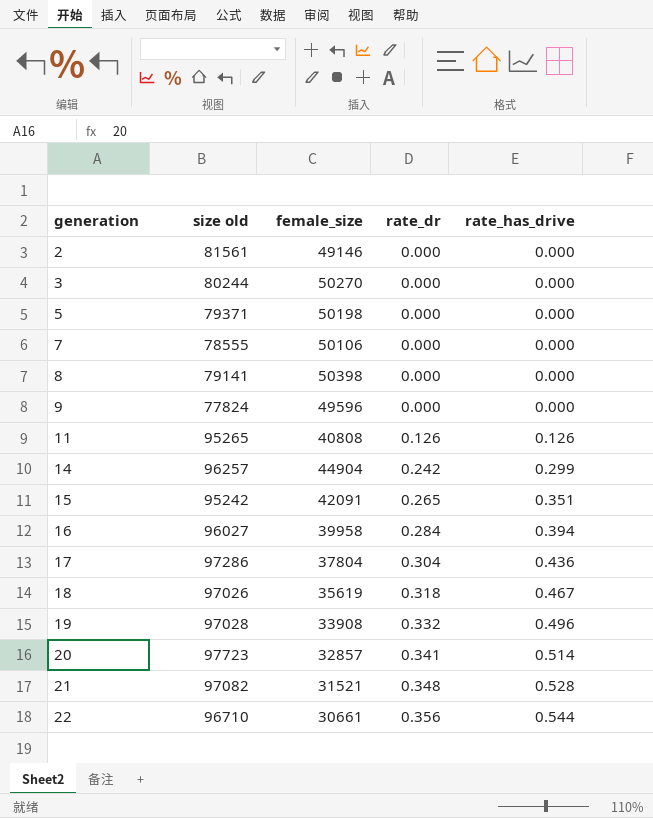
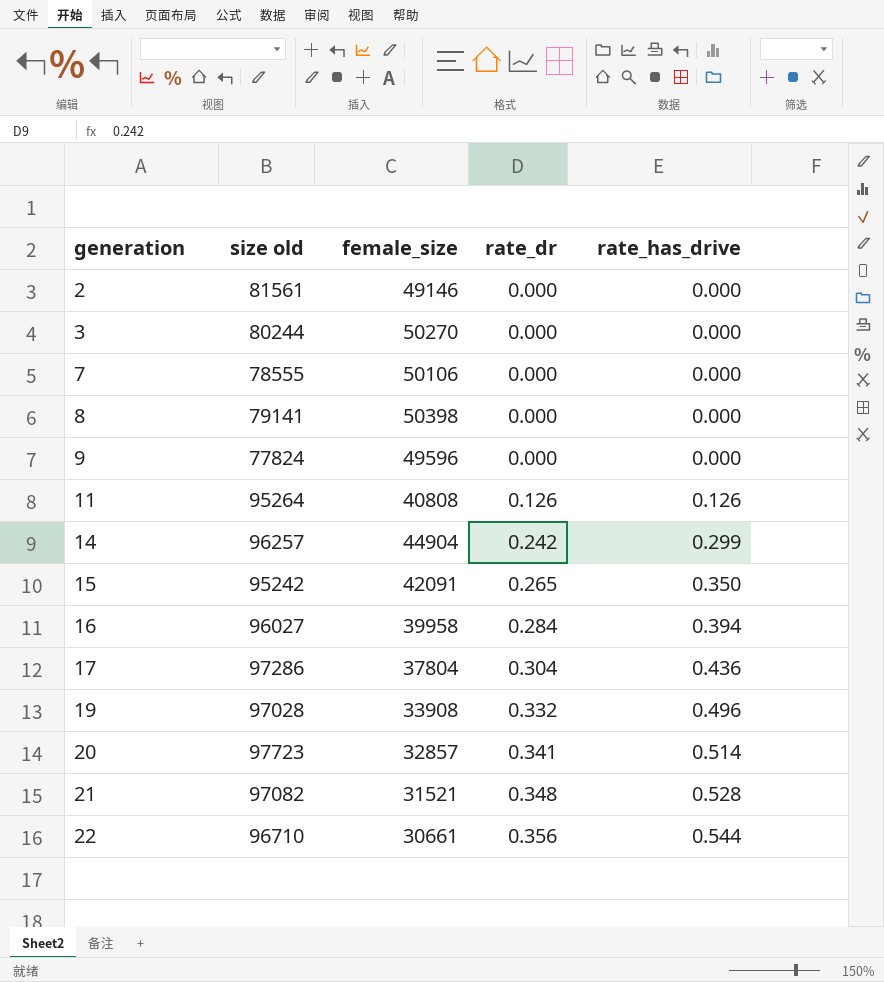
row 5: 79371 | 50198 | 0.000 | 0.000 -> none
row 18: 97026 | 35619 | 0.318 | 0.467 -> none
11 | size old: 95265 -> 95264
15 | rate_has_drive: 0.351 -> 0.350

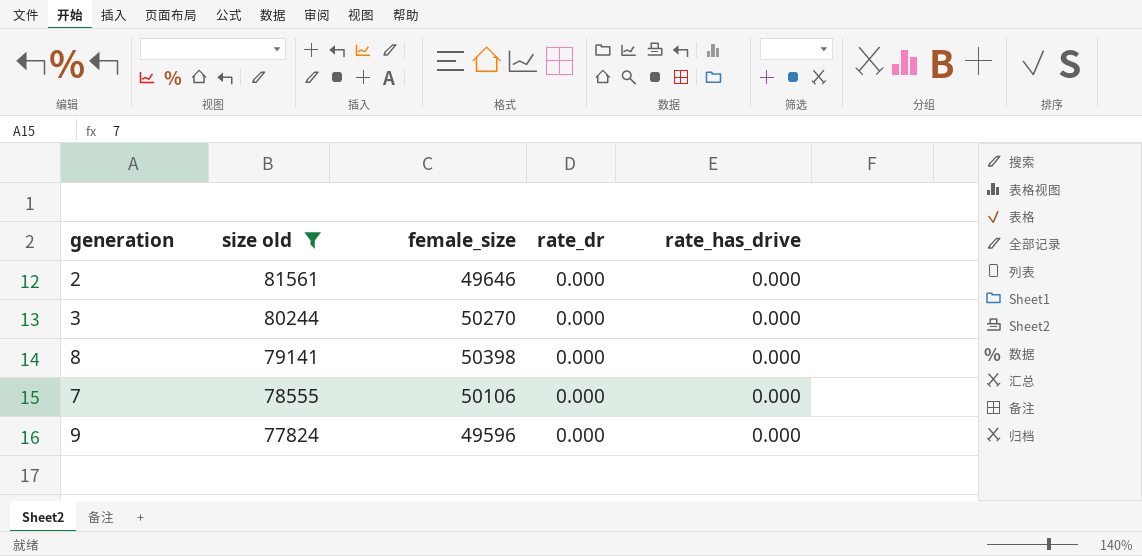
filter: none -> size old <= 81561
row order: generation ascending -> size old descending
2 | female_size: 49146 -> 49646

